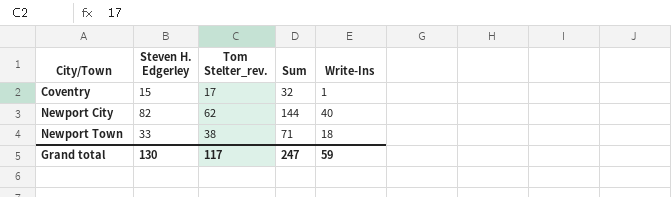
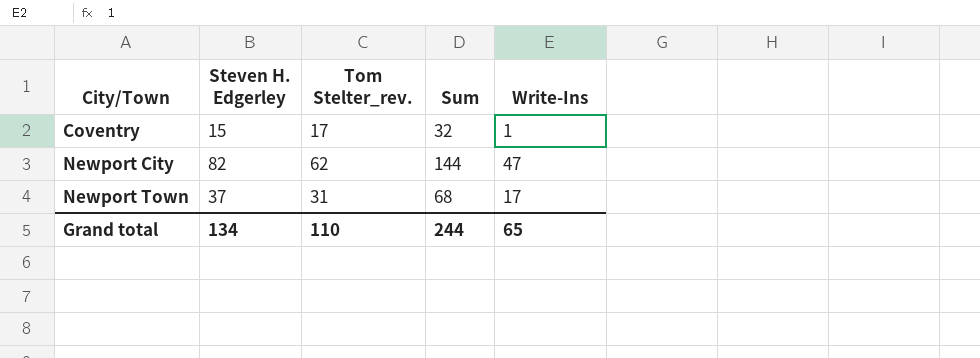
Newport City | Write-Ins: 40 -> 47
Newport Town | Steven H. Edgerley: 33 -> 37
Newport Town | Tom Stelter_rev.: 38 -> 31
Newport Town | Sum: 71 -> 68
Newport Town | Write-Ins: 18 -> 17
Grand total | Steven H. Edgerley: 130 -> 134
Grand total | Tom Stelter_rev.: 117 -> 110
Grand total | Sum: 247 -> 244
Grand total | Write-Ins: 59 -> 65

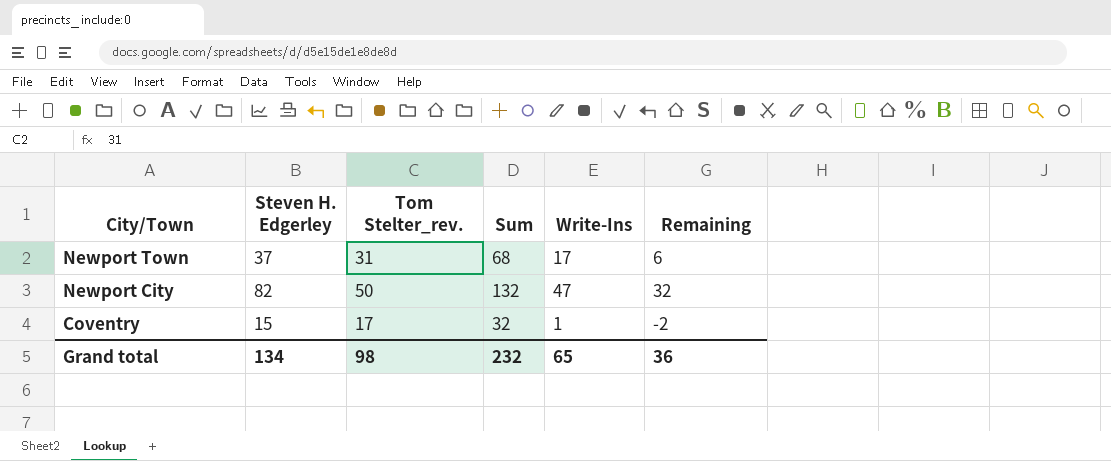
row order: City/Town ascending -> City/Town descending
column Remaining | formula: none -> [Steven H. Edgerley] - [Tom Stelter_rev.]
Newport City | Tom Stelter_rev.: 62 -> 50
Newport City | Sum: 144 -> 132
Grand total | Tom Stelter_rev.: 110 -> 98
Grand total | Sum: 244 -> 232

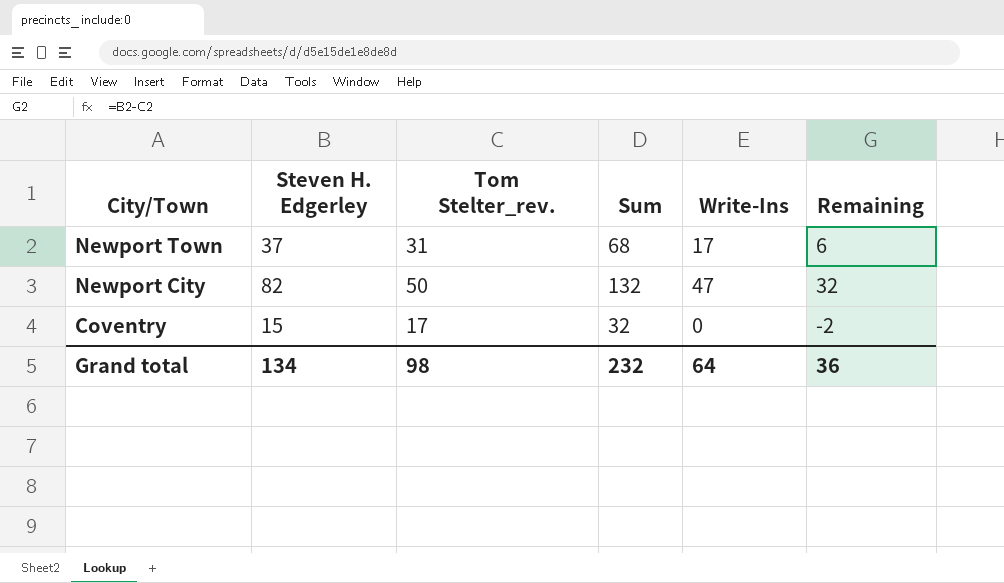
Coventry | Write-Ins: 1 -> 0
Grand total | Write-Ins: 65 -> 64

